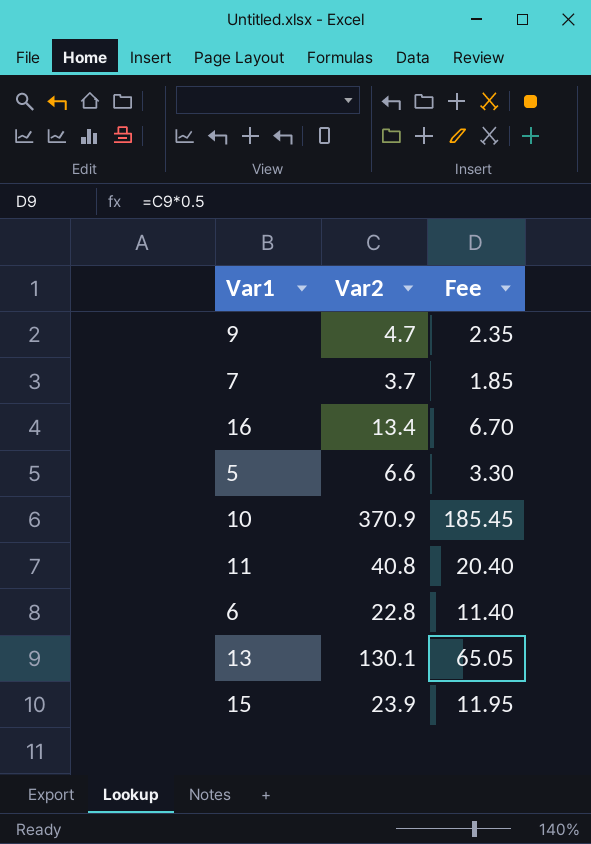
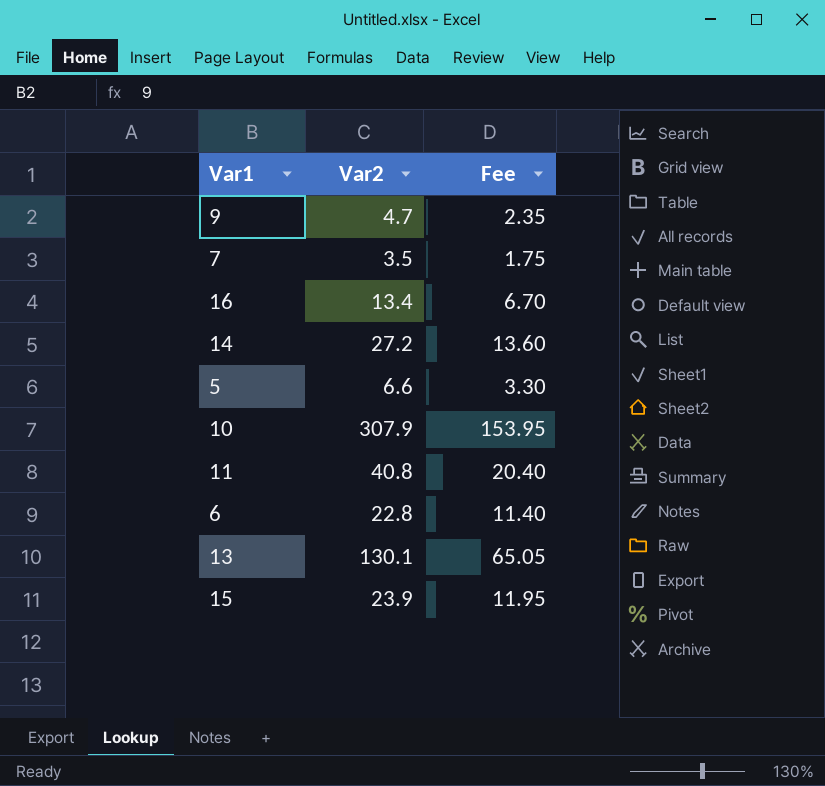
7 | Var2: 3.7 -> 3.5
7 | Fee: 1.85 -> 1.75
row 14: none -> 27.2 | 13.60
10 | Var2: 370.9 -> 307.9
10 | Fee: 185.45 -> 153.95

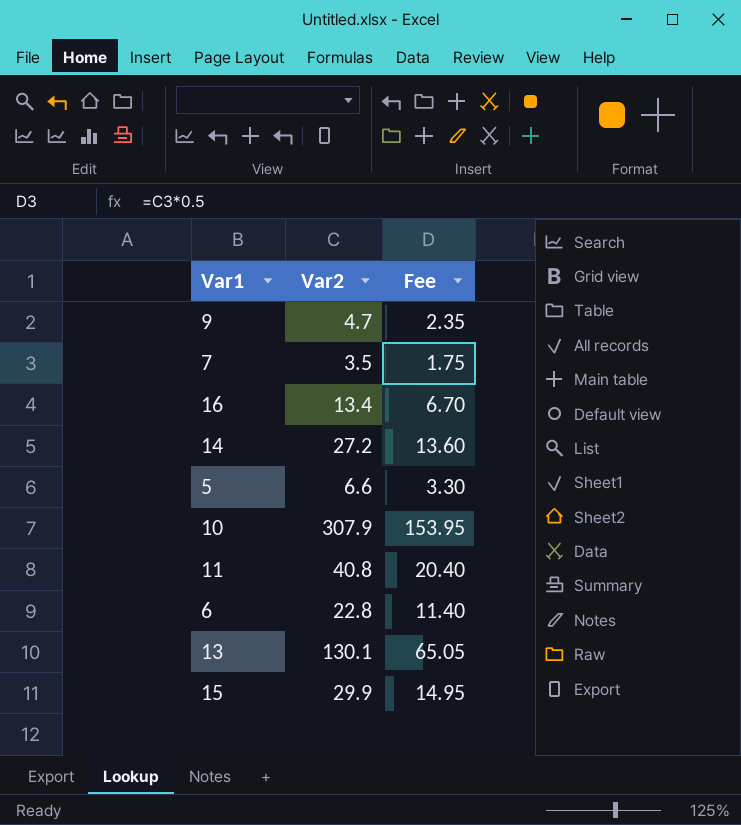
15 | Var2: 23.9 -> 29.9
15 | Fee: 11.95 -> 14.95

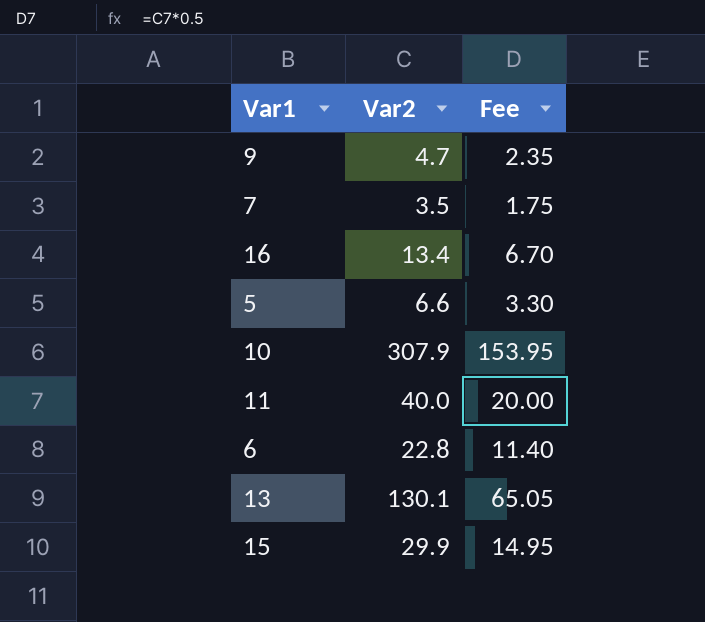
row 14: 27.2 | 13.60 -> none
11 | Var2: 40.8 -> 40.0
11 | Fee: 20.40 -> 20.00

